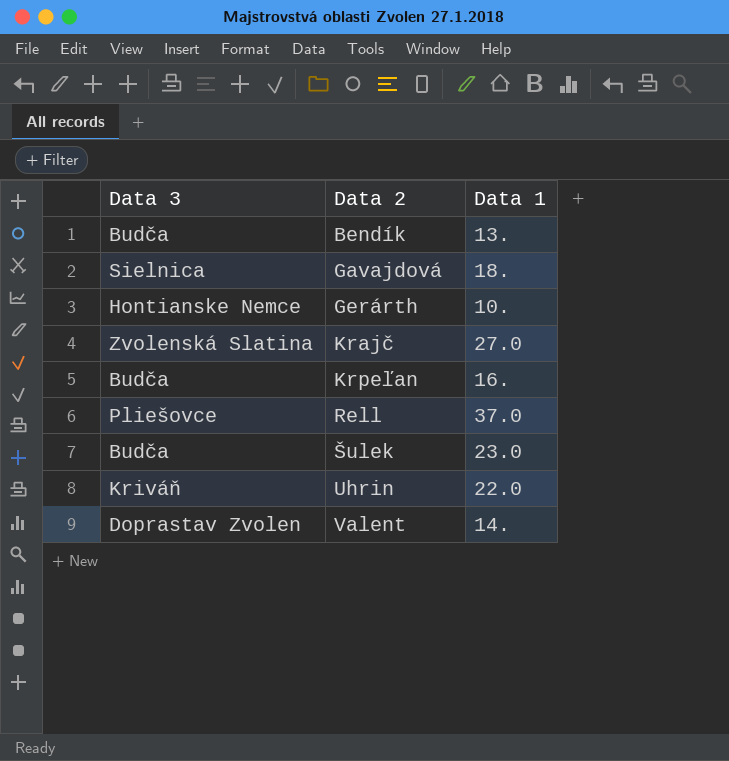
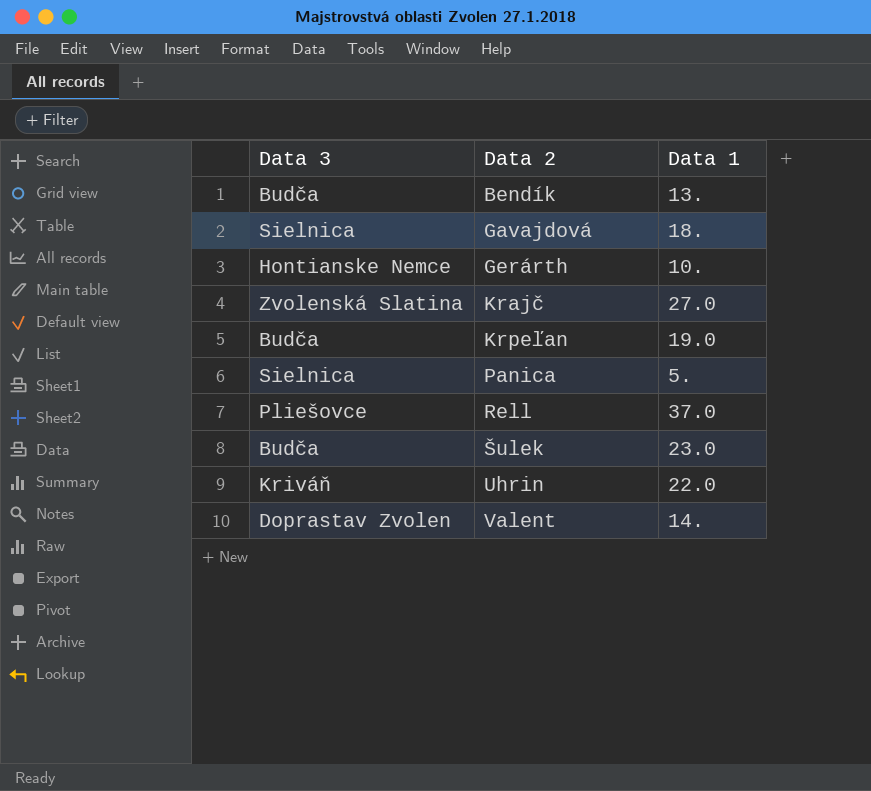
Krpeľan | Data 1: 16. -> 19.0
row Panica: none -> Sielnica | 5.

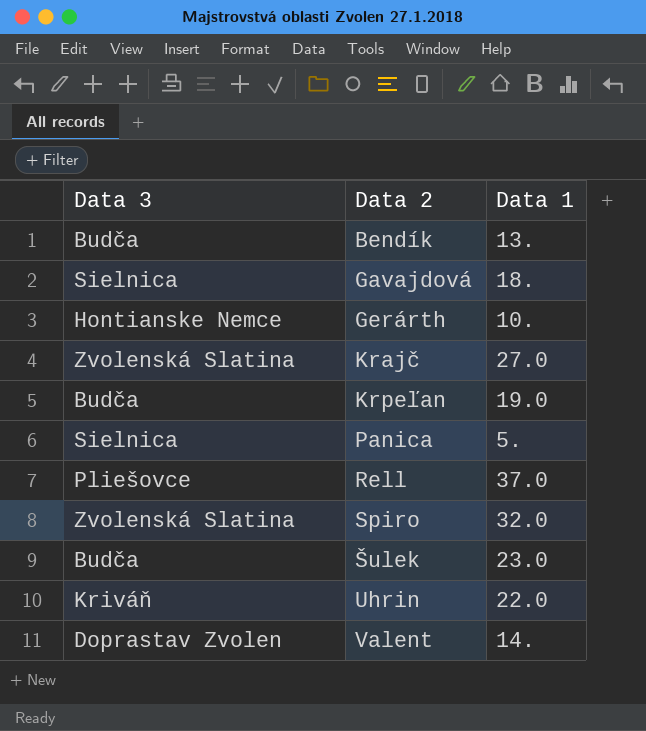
row Spiro: none -> Zvolenská Slatina | 32.0

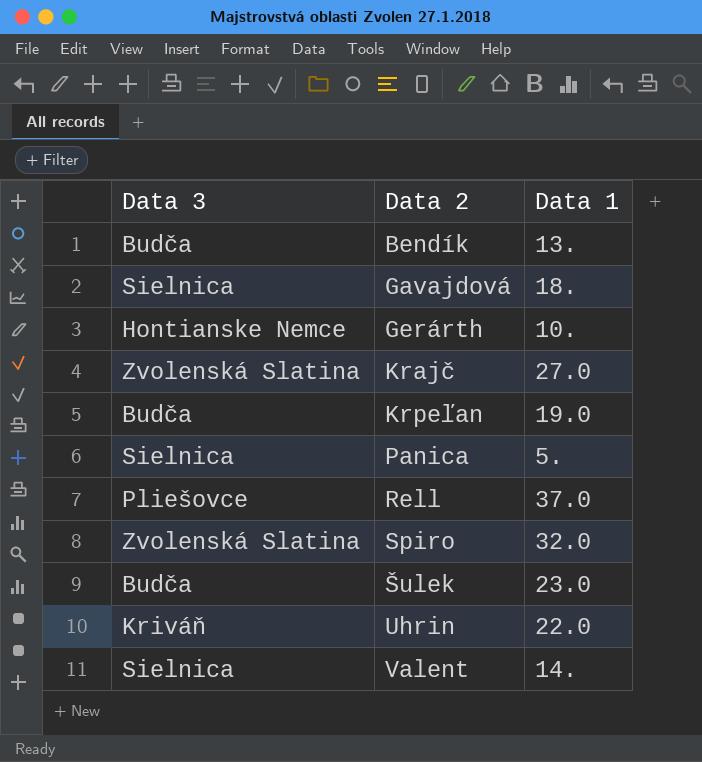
Valent | Data 3: Doprastav Zvolen -> Sielnica

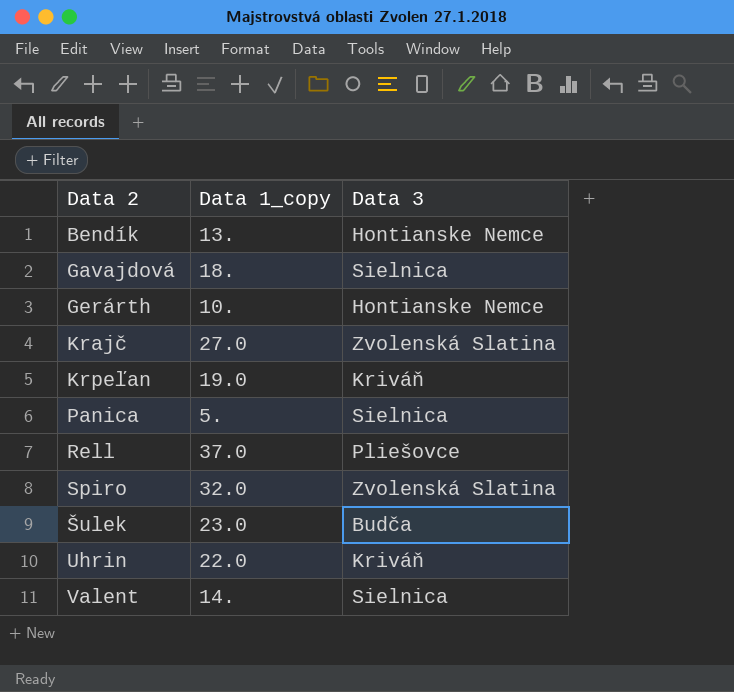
column name: Data 1 -> Data 1_copy
column Data 3 | position: 1 -> 3
Bendík | Data 3: Budča -> Hontianske Nemce
Krpeľan | Data 3: Budča -> Kriváň

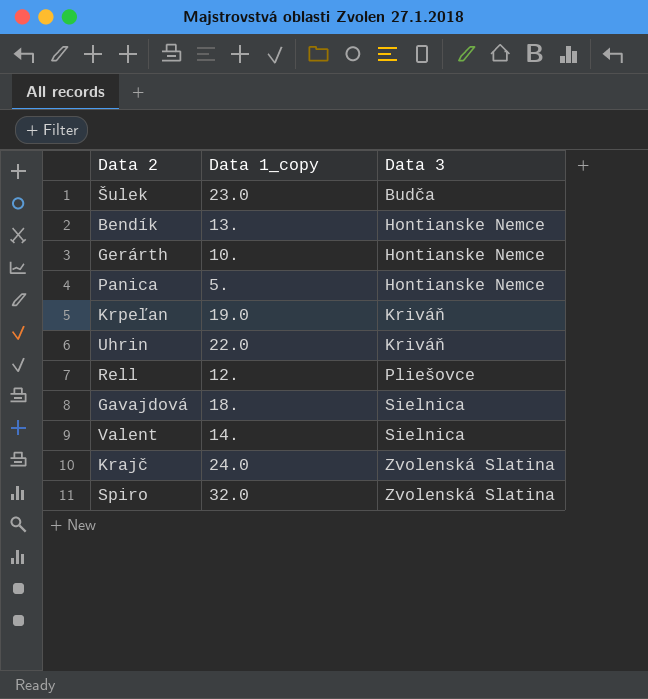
row order: Data 2 ascending -> Data 3 ascending
Panica | Data 3: Sielnica -> Hontianske Nemce
Rell | Data 1_copy: 37.0 -> 12.
Krajč | Data 1_copy: 27.0 -> 24.0

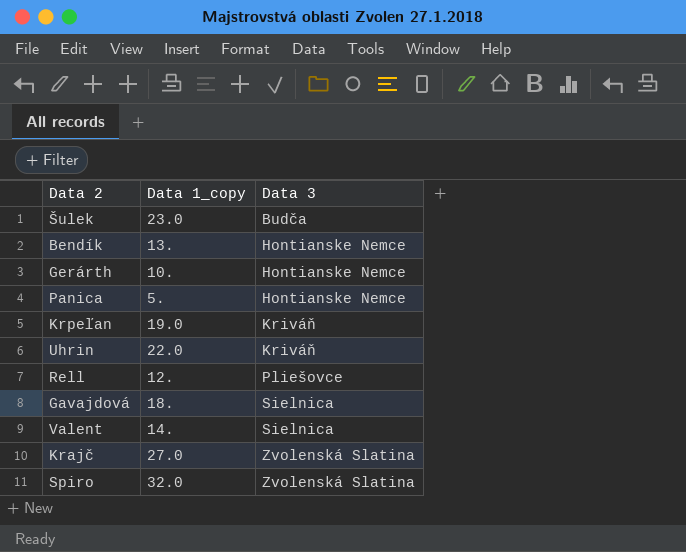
Krajč | Data 1_copy: 24.0 -> 27.0

